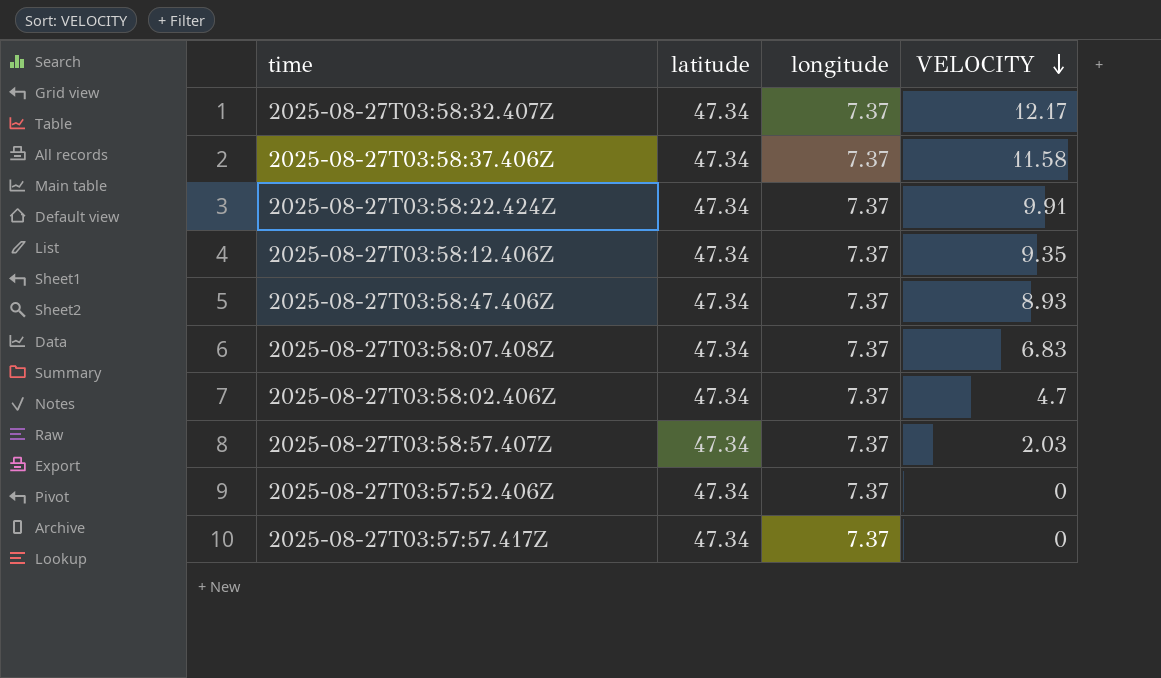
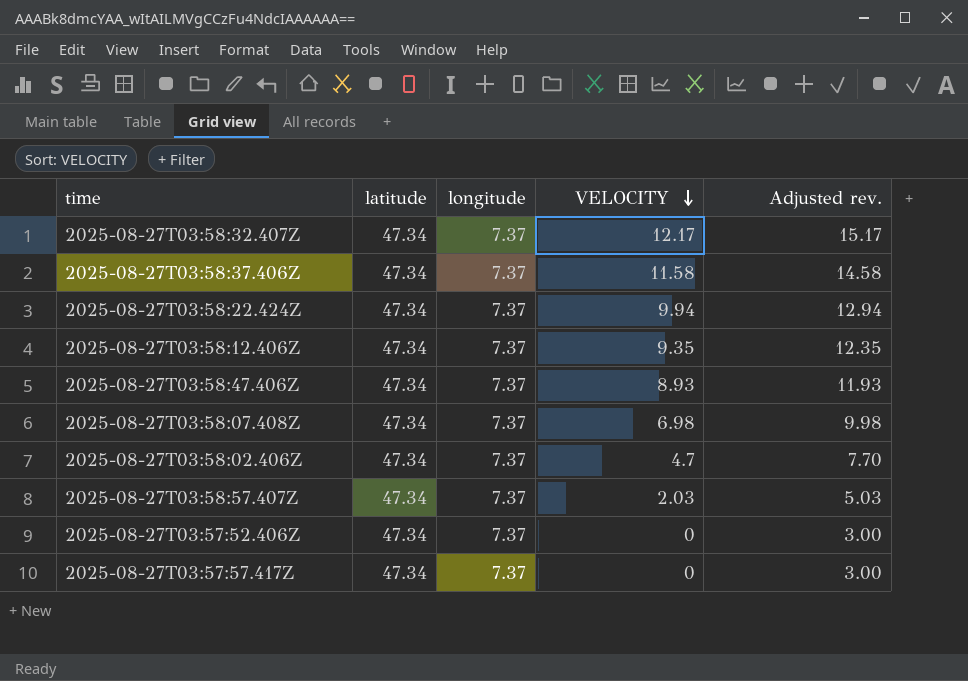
column Adjusted rev. | formula: none -> [VELOCITY] + 3
2025-08-27T03:58:22.424Z | VELOCITY: 9.91 -> 9.94
2025-08-27T03:58:07.408Z | VELOCITY: 6.83 -> 6.98

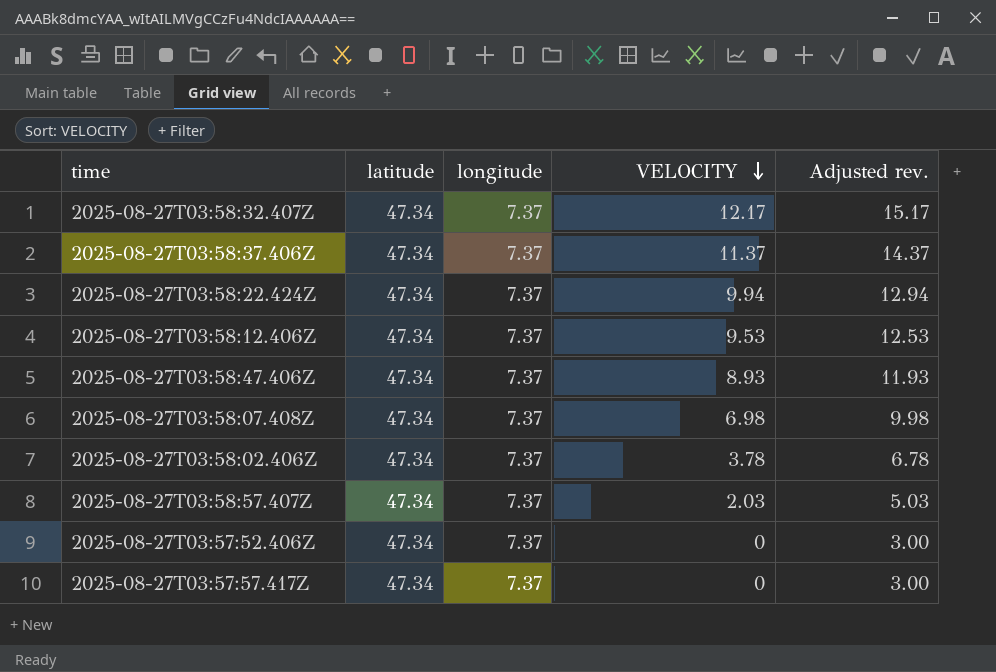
2025-08-27T03:58:37.406Z | VELOCITY: 11.58 -> 11.37
2025-08-27T03:58:37.406Z | Adjusted rev.: 14.58 -> 14.37
2025-08-27T03:58:12.406Z | VELOCITY: 9.35 -> 9.53
2025-08-27T03:58:12.406Z | Adjusted rev.: 12.35 -> 12.53
2025-08-27T03:58:02.406Z | VELOCITY: 4.7 -> 3.78
2025-08-27T03:58:02.406Z | Adjusted rev.: 7.70 -> 6.78

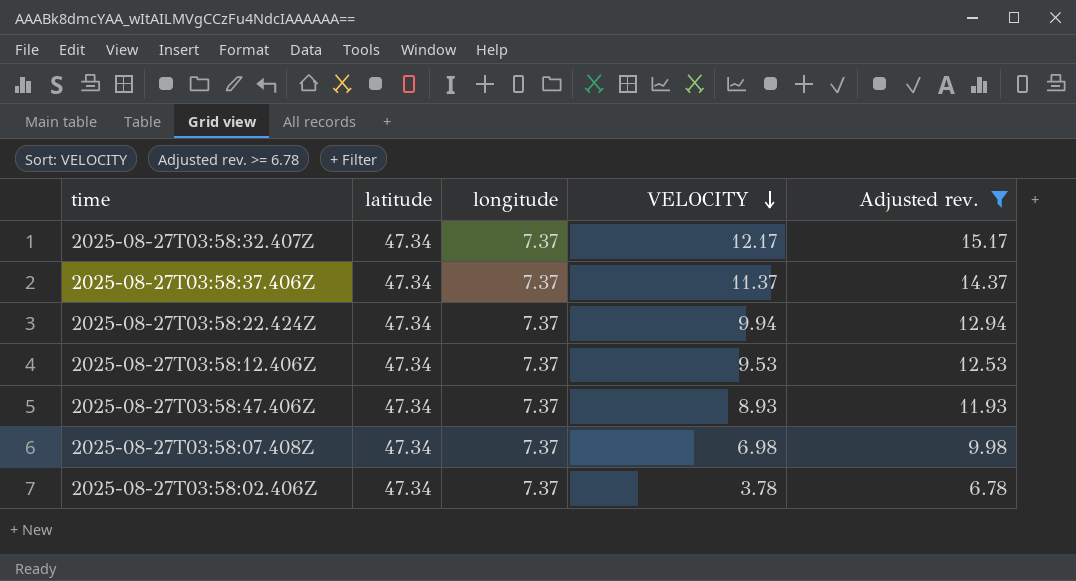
filter: none -> Adjusted rev. >= 6.78

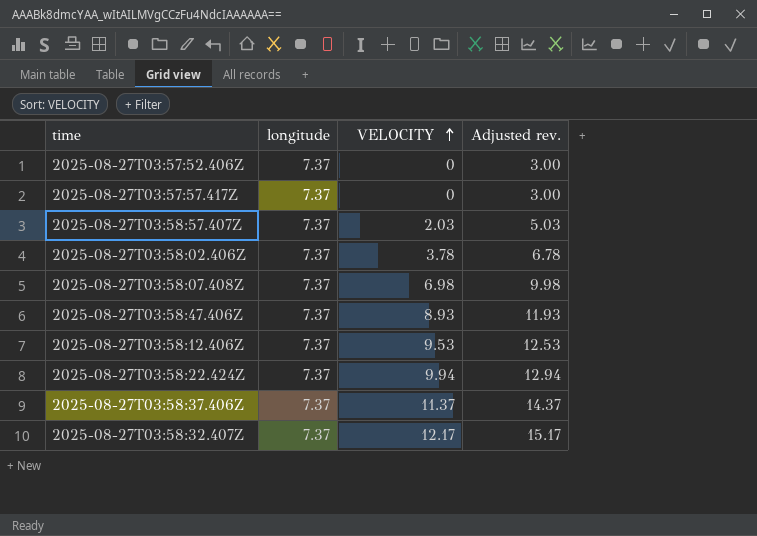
filter: Adjusted rev. >= 6.78 -> none
row order: VELOCITY descending -> VELOCITY ascending
column latitude | position: 2 -> none

